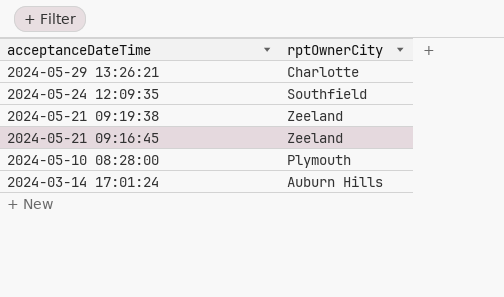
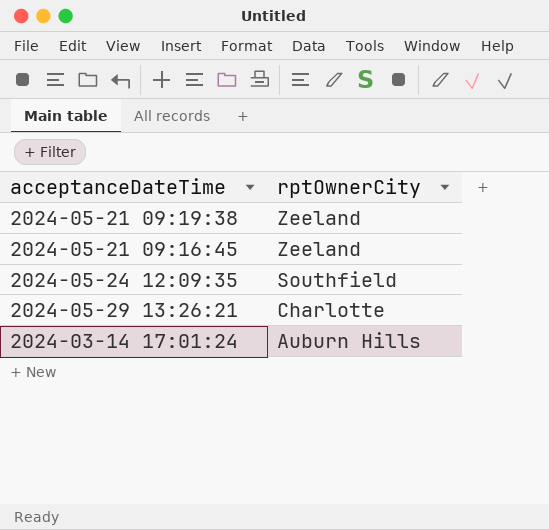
row order: acceptanceDateTime descending -> rptOwnerCity descending
row 2024-05-10 08:28:00: Plymouth -> none

